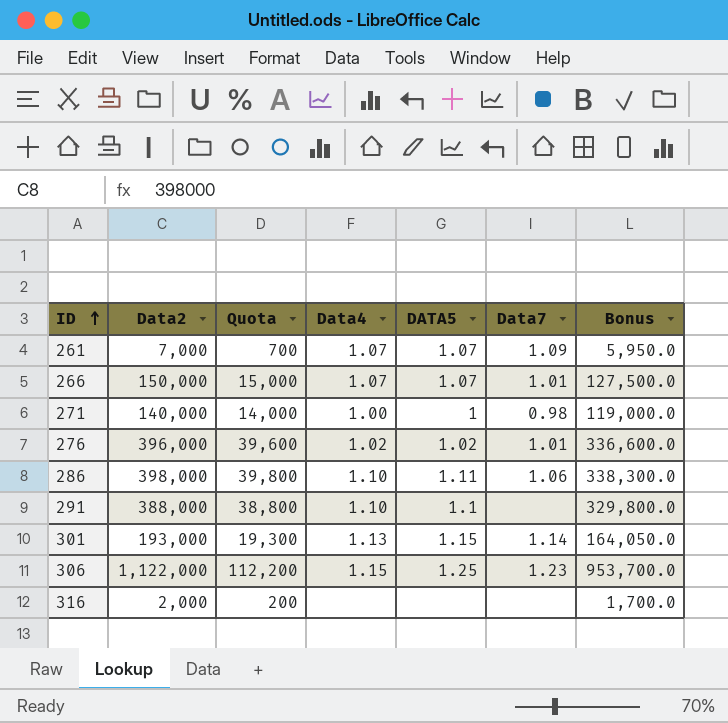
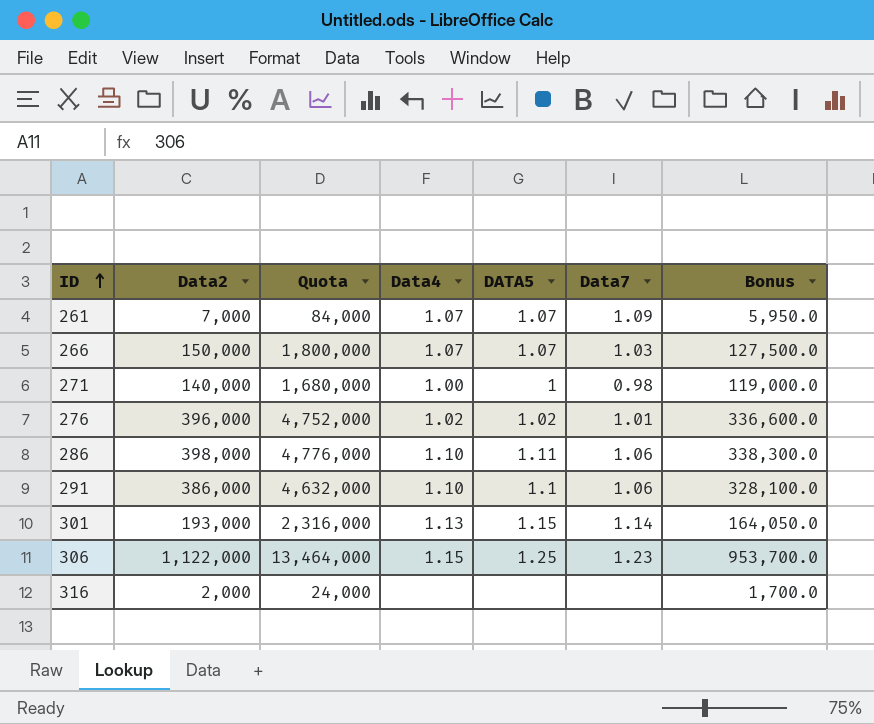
column Quota | formula: [Data2] * 0.1 -> [Data2] * 12
266 | Data7: 1.01 -> 1.03
291 | Data2: 388,000 -> 386,000
291 | Data7: none -> 1.06
291 | Bonus: 329,800.0 -> 328,100.0

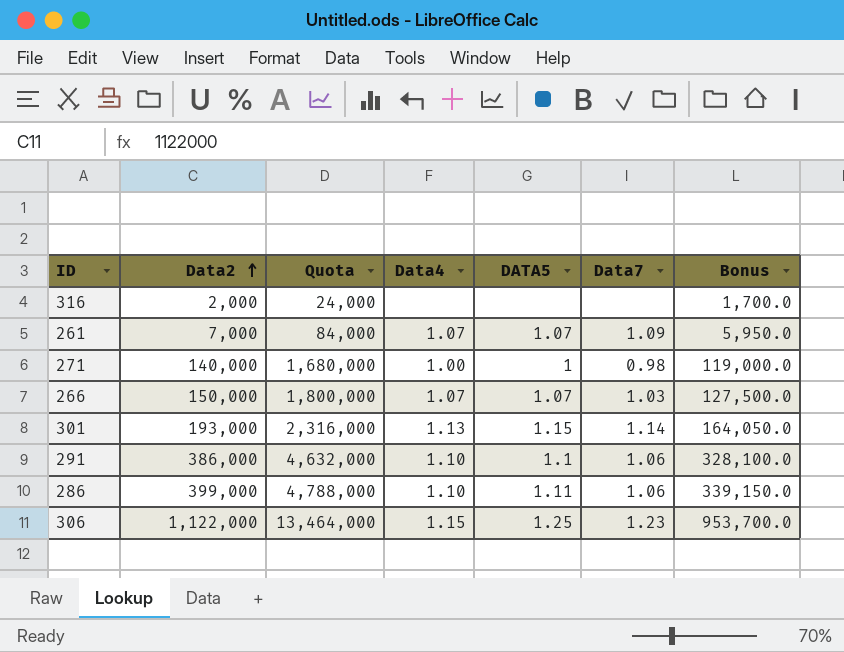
row order: ID ascending -> Data2 ascending
row 276: 396,000 | 4,752,000 | 1.02 | 1.02 | 1.01 | 336,600.0 -> none
286 | Data2: 398,000 -> 399,000
286 | Quota: 4,776,000 -> 4,788,000
286 | Bonus: 338,300.0 -> 339,150.0

